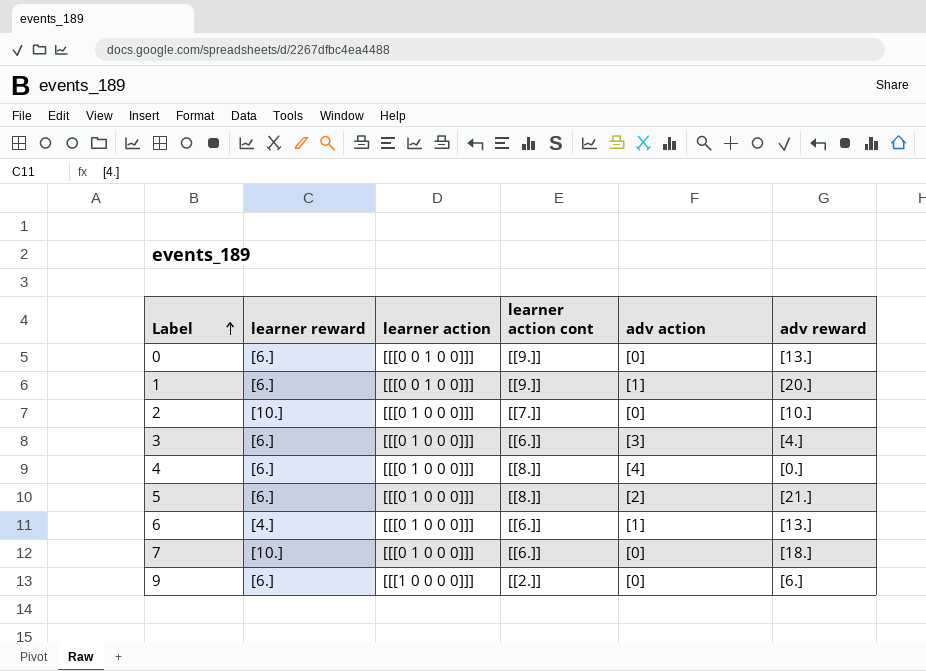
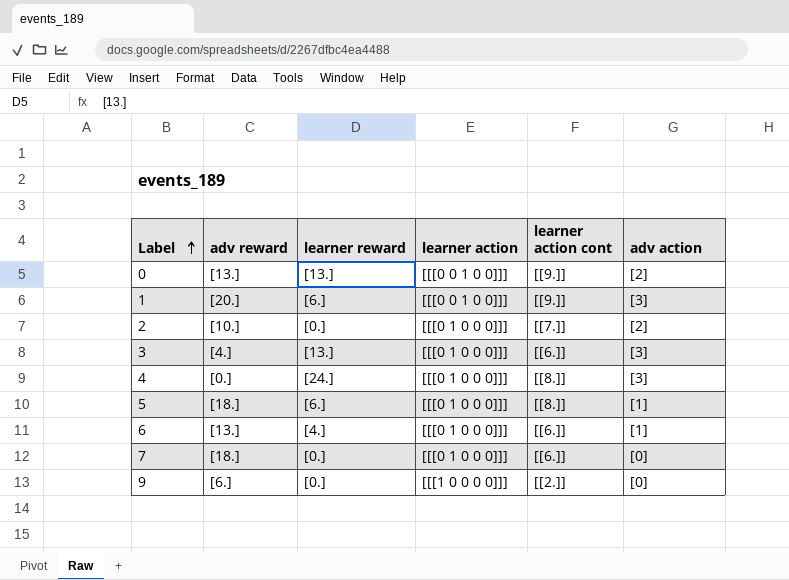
column adv reward | position: 6 -> 2
0 | learner reward: [6.] -> [13.]
0 | adv action: [0] -> [2]
1 | adv action: [1] -> [3]
2 | learner reward: [10.] -> [0.]
2 | adv action: [0] -> [2]
3 | learner reward: [6.] -> [13.]
4 | learner reward: [6.] -> [24.]
4 | adv action: [4] -> [3]
5 | adv reward: [21.] -> [18.]
5 | adv action: [2] -> [1]
7 | learner reward: [10.] -> [0.]
9 | learner reward: [6.] -> [0.]

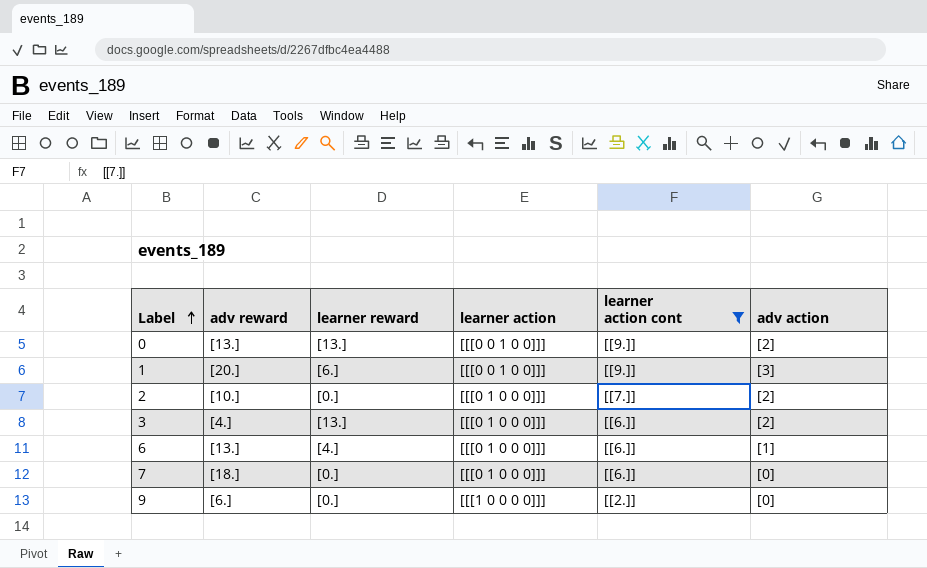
filter: none -> learner action cont != [[8.]]
3 | adv action: [3] -> [2]

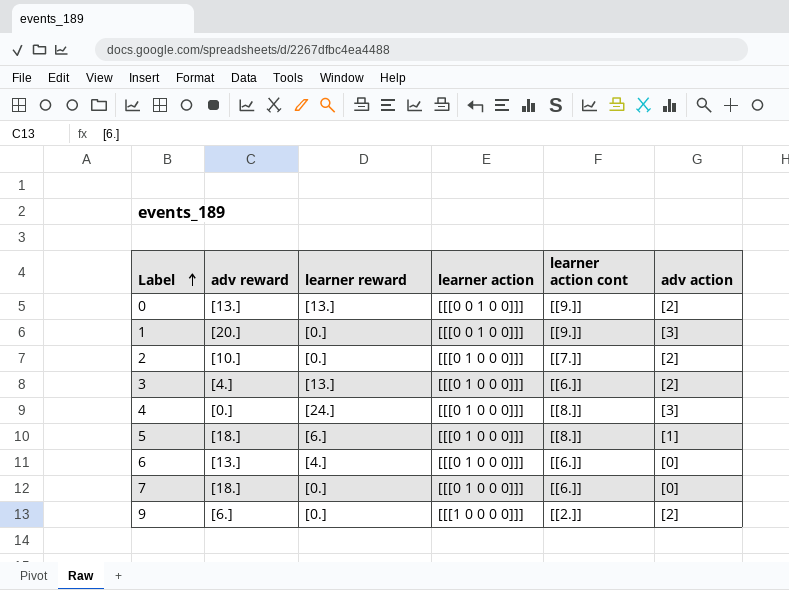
filter: learner action cont != [[8.]] -> none
1 | learner reward: [6.] -> [0.]
6 | adv action: [1] -> [0]
9 | adv action: [0] -> [2]

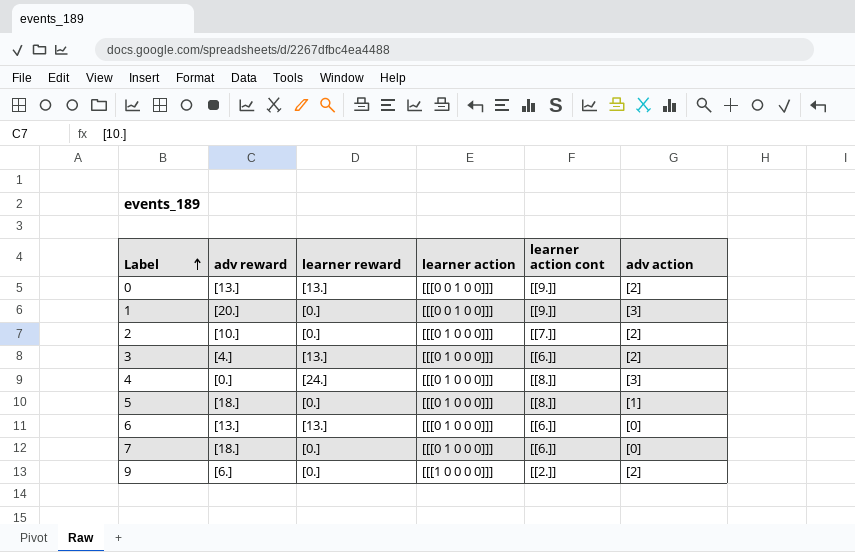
5 | learner reward: [6.] -> [0.]
6 | learner reward: [4.] -> [13.]

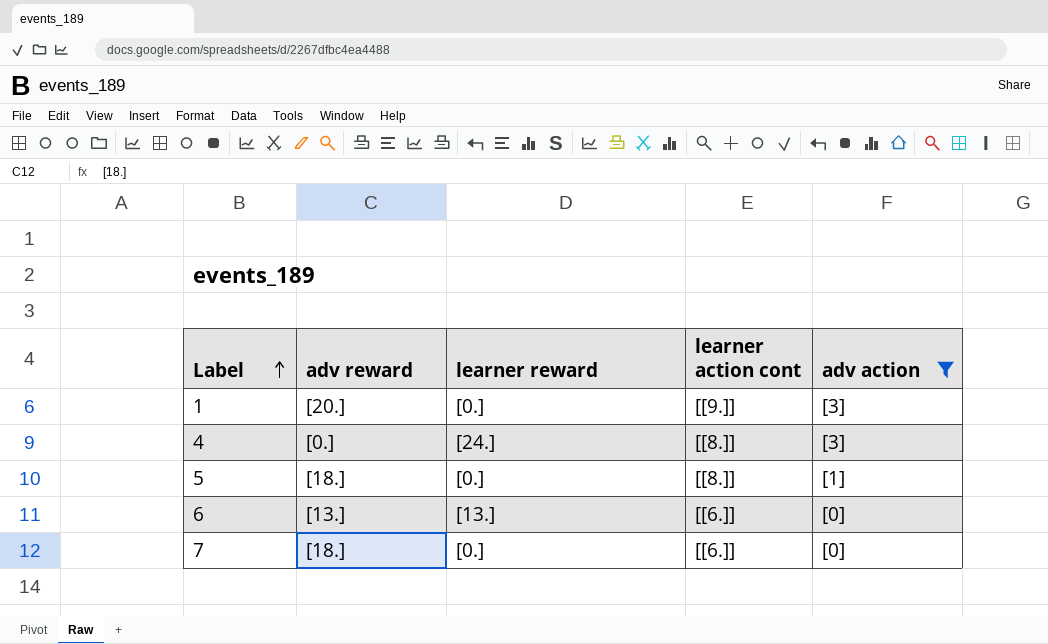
filter: none -> adv action != [2]
column learner action | position: 4 -> none

